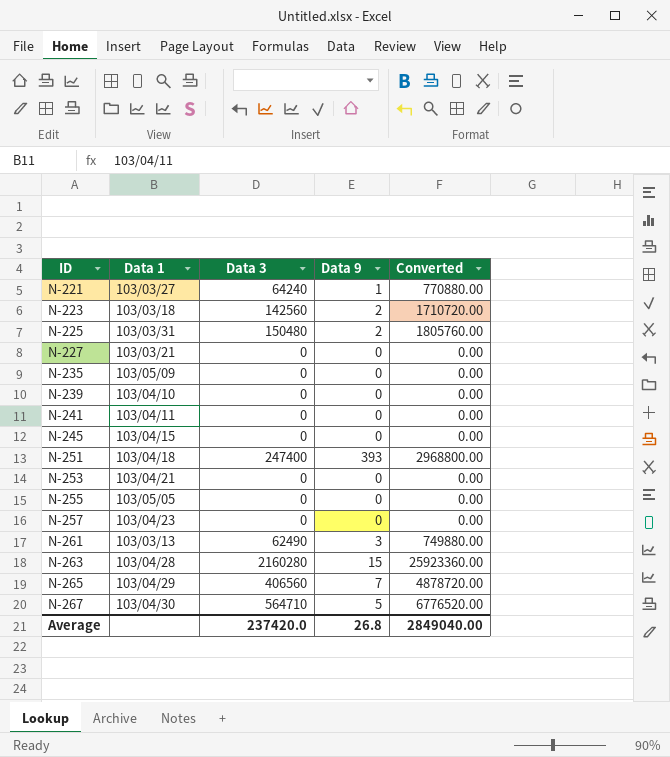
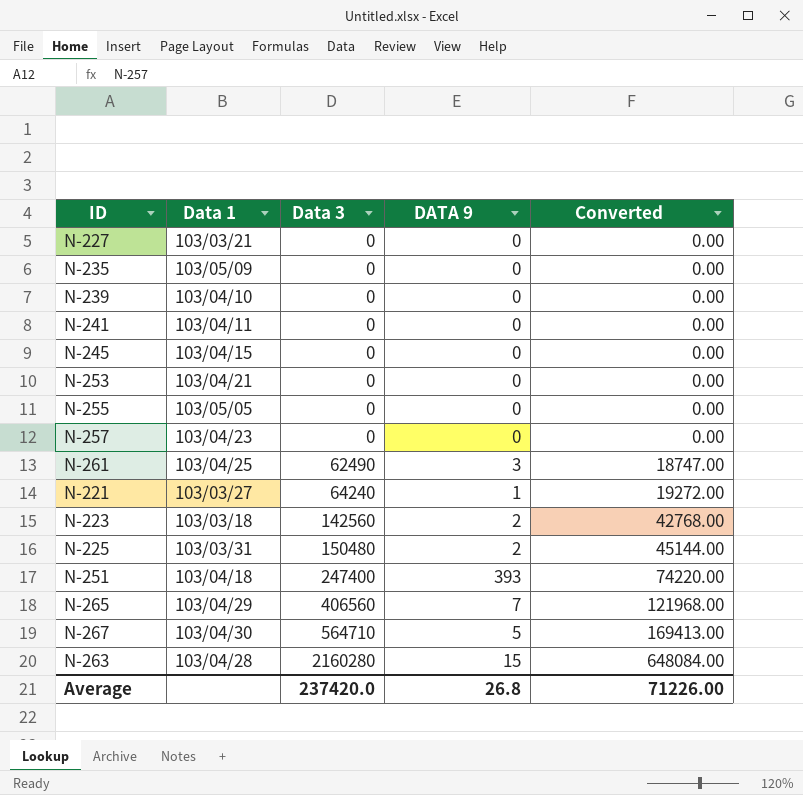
row order: ID ascending -> Data 3 ascending
column name: Data 9 -> DATA 9
column Converted | formula: [Data 3] * 12 -> [Data 3] * 0.3
N-261 | Data 1: 103/03/13 -> 103/04/25
Average | Converted: 2849040.00 -> 71226.00

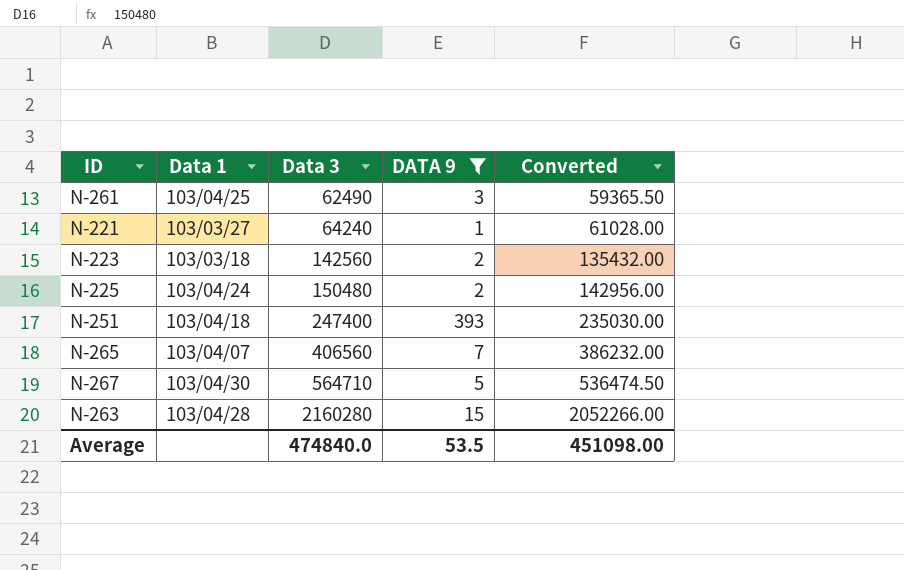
filter: none -> DATA 9 != 0
column Converted | formula: [Data 3] * 0.3 -> [Data 3] * 0.95
N-225 | Data 1: 103/03/31 -> 103/04/24
N-265 | Data 1: 103/04/29 -> 103/04/07
Average | Data 3: 237420.0 -> 474840.0
Average | DATA 9: 26.8 -> 53.5
Average | Converted: 71226.00 -> 451098.00

